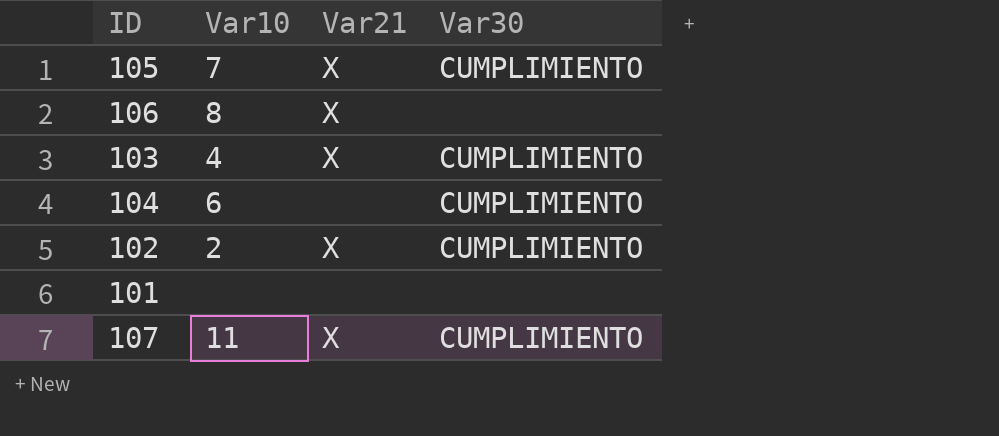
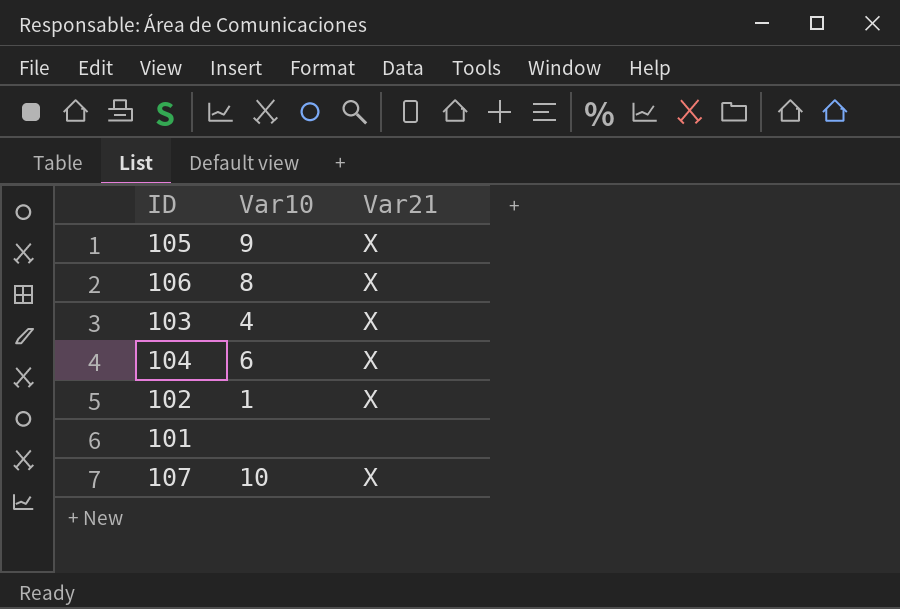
column Var30 | position: 4 -> none
105 | Var10: 7 -> 9
104 | Var21: none -> X
102 | Var10: 2 -> 1
107 | Var10: 11 -> 10

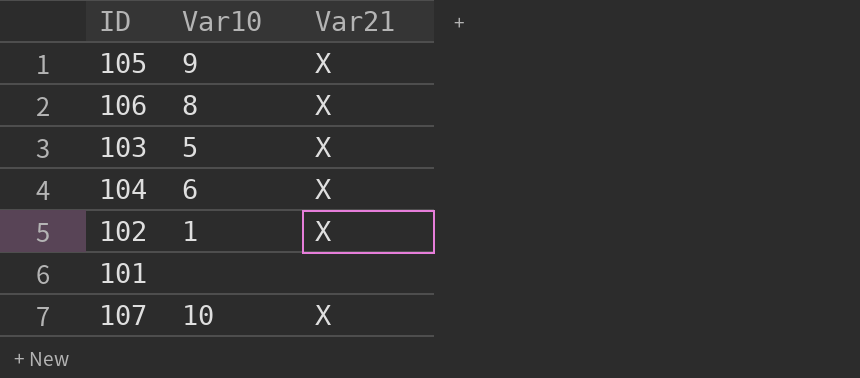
103 | Var10: 4 -> 5

